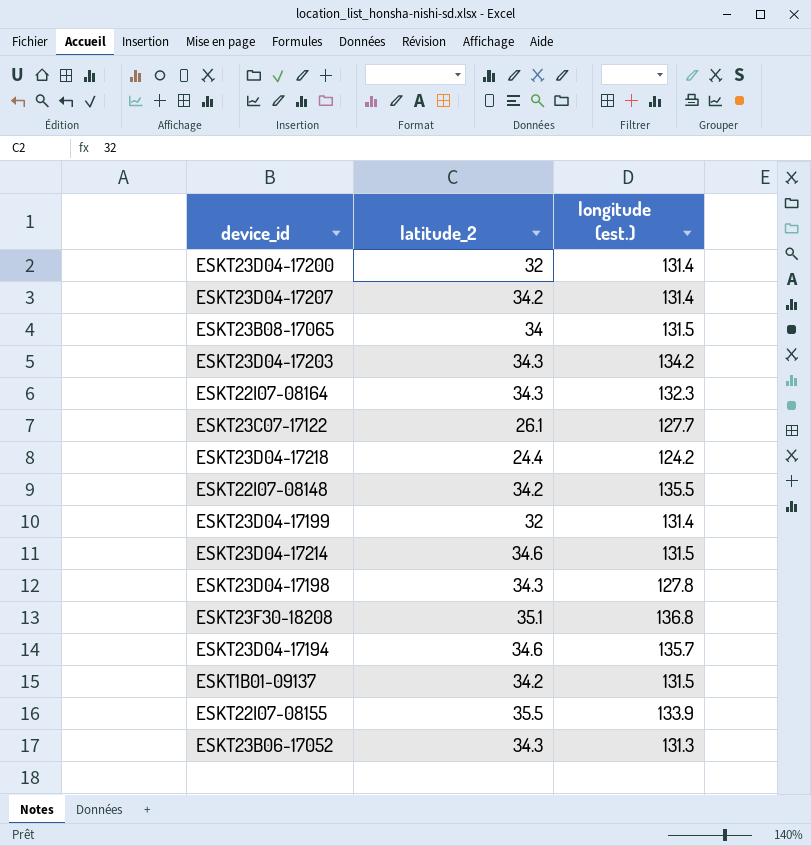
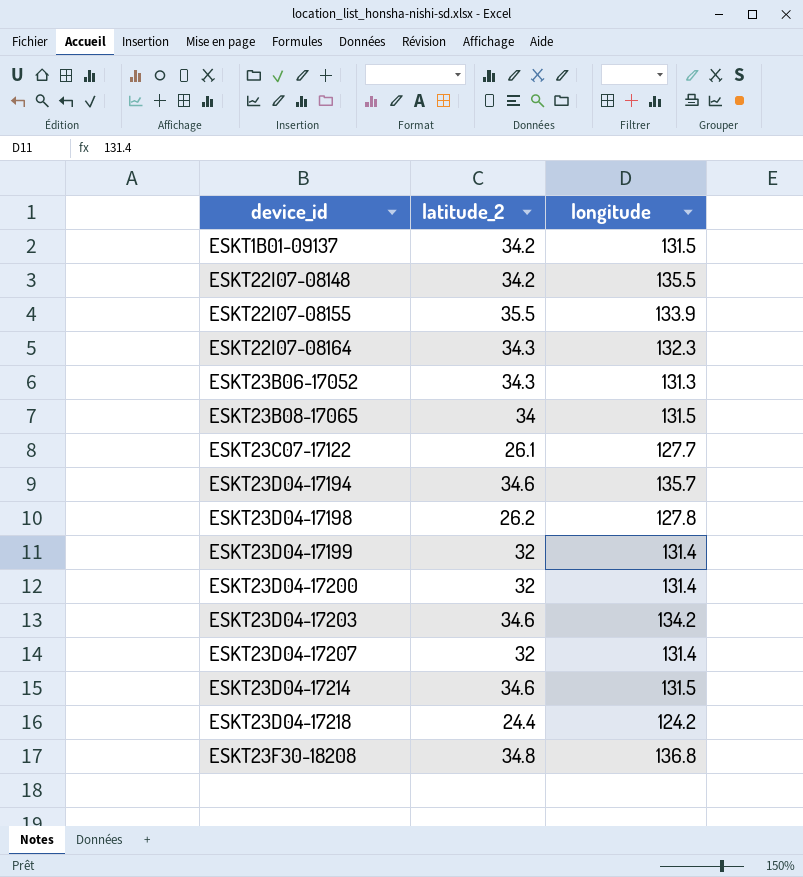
row order: none -> device_id ascending
column name: longitude (est.) -> longitude
ESKT23D04-17198 | latitude_2: 34.3 -> 26.2
ESKT23D04-17203 | latitude_2: 34.3 -> 34.6
ESKT23D04-17207 | latitude_2: 34.2 -> 32
ESKT23F30-18208 | latitude_2: 35.1 -> 34.8

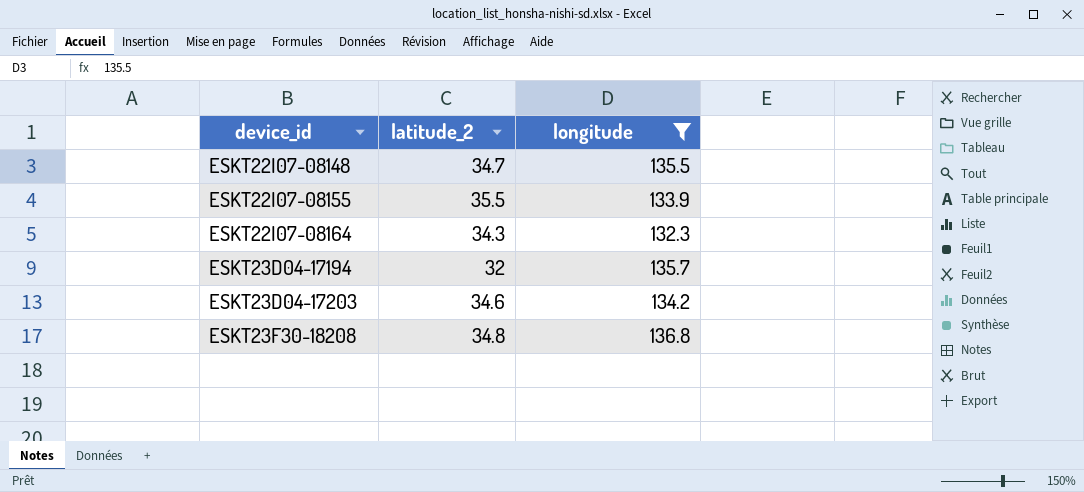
filter: none -> longitude >= 132.3
ESKT22I07-08148 | latitude_2: 34.2 -> 34.7
ESKT23D04-17194 | latitude_2: 34.6 -> 32

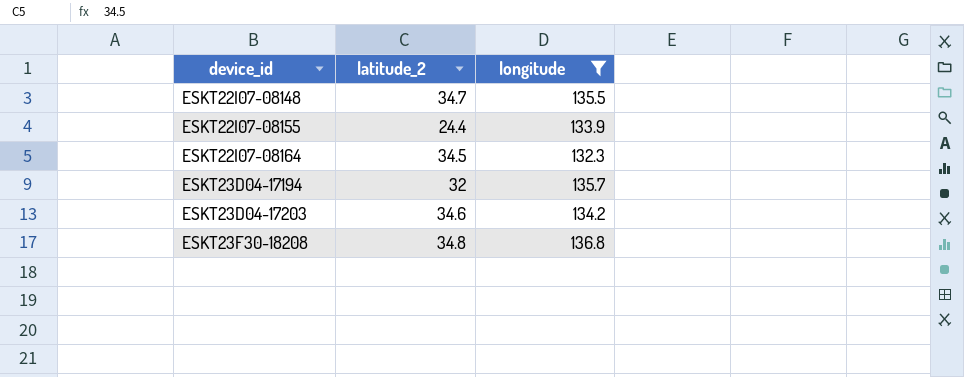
ESKT22I07-08155 | latitude_2: 35.5 -> 24.4
ESKT22I07-08164 | latitude_2: 34.3 -> 34.5

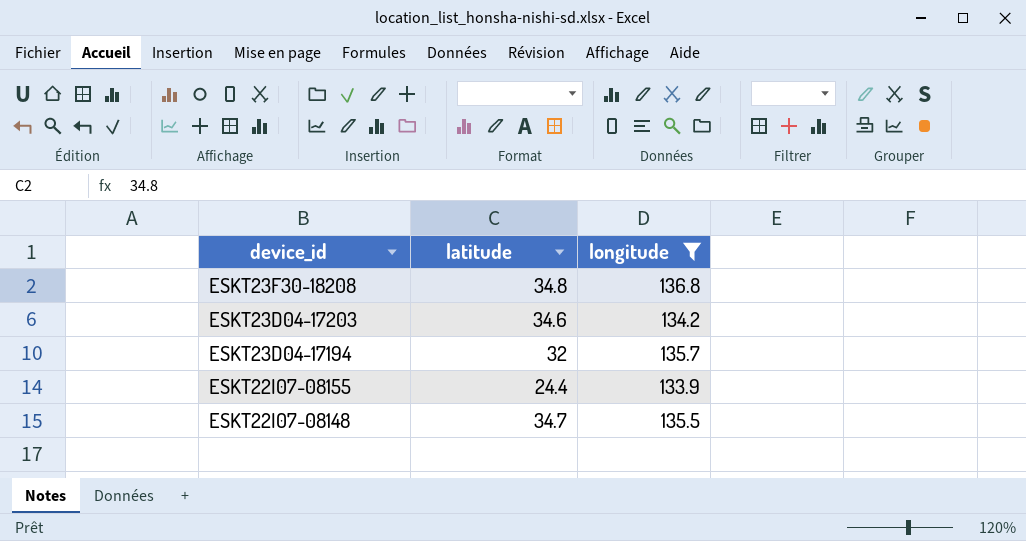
row order: device_id ascending -> device_id descending
column name: latitude_2 -> latitude
row ESKT22I07-08164: 34.5 | 132.3 -> none

